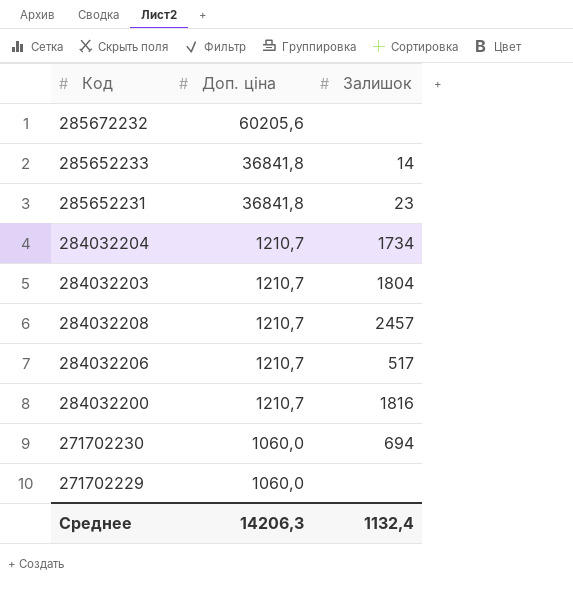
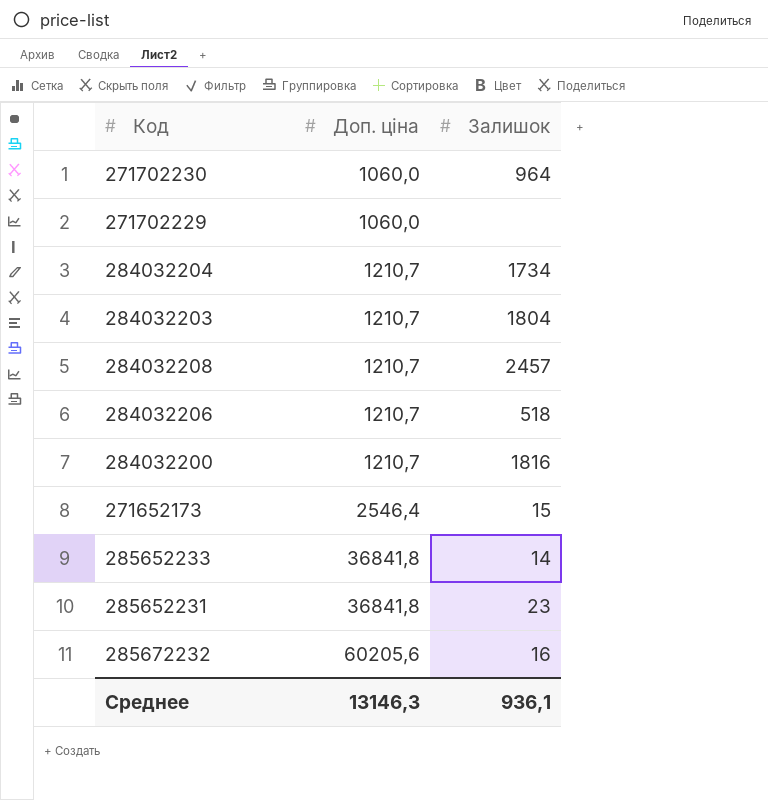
row order: Доп. ціна descending -> Доп. ціна ascending
271702230 | Залишок: 694 -> 964
284032206 | Залишок: 517 -> 518
row 271652173: none -> 2546,4 | 15
285672232 | Залишок: none -> 16
Среднее | Доп. ціна: 14206,3 -> 13146,3
Среднее | Залишок: 1132,4 -> 936,1

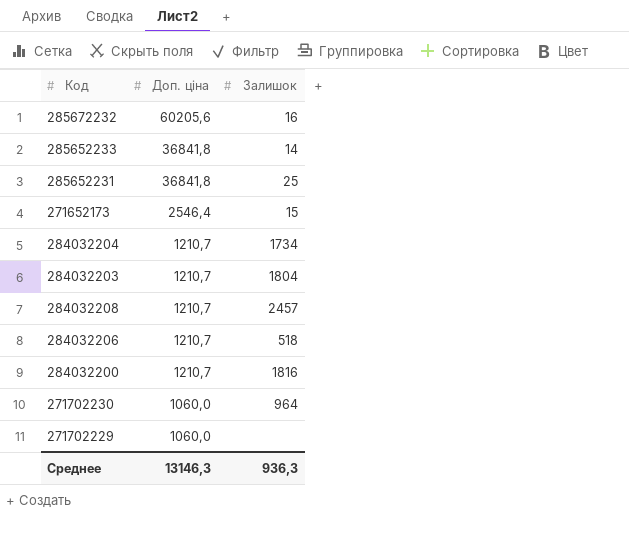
row order: Доп. ціна ascending -> Доп. ціна descending
285652231 | Залишок: 23 -> 25
Среднее | Залишок: 936,1 -> 936,3

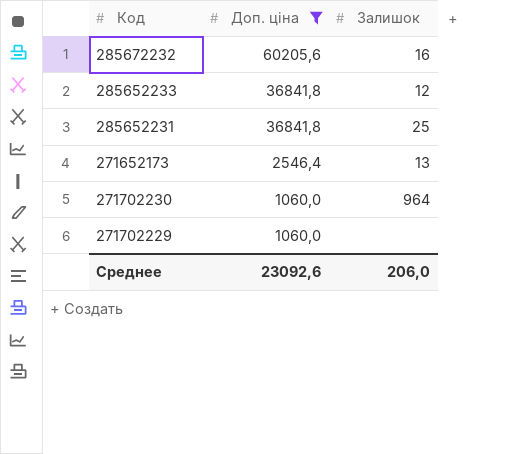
filter: none -> Доп. ціна != 1210,7
285652233 | Залишок: 14 -> 12
271652173 | Залишок: 15 -> 13
Среднее | Доп. ціна: 13146,3 -> 23092,6
Среднее | Залишок: 936,3 -> 206,0

